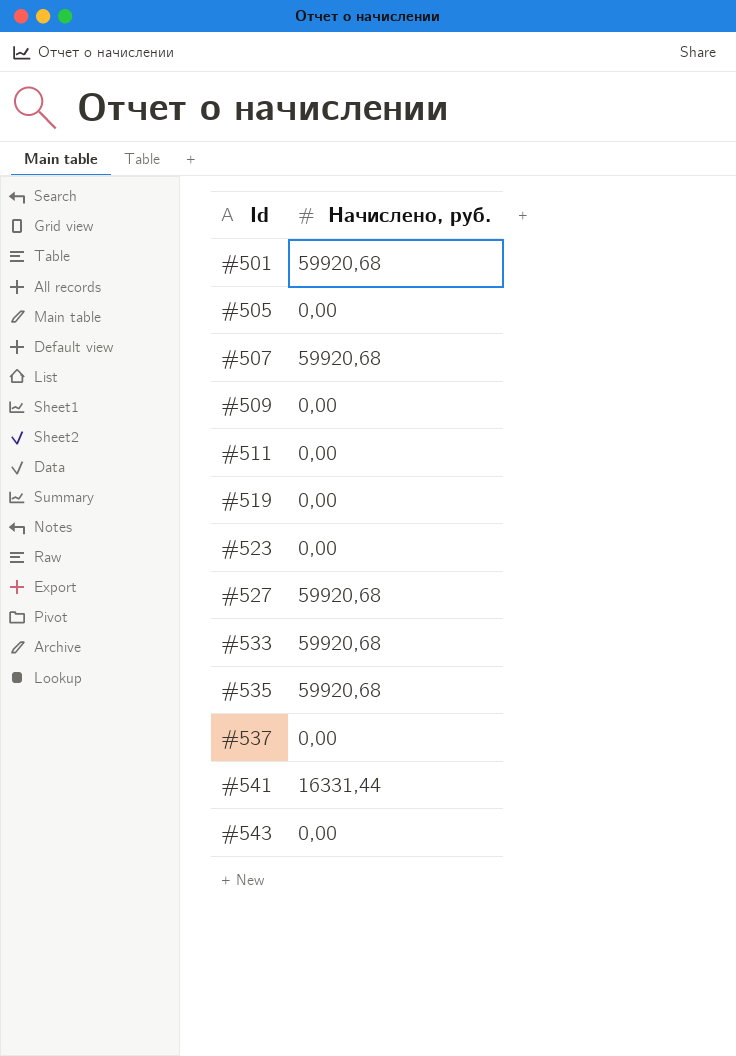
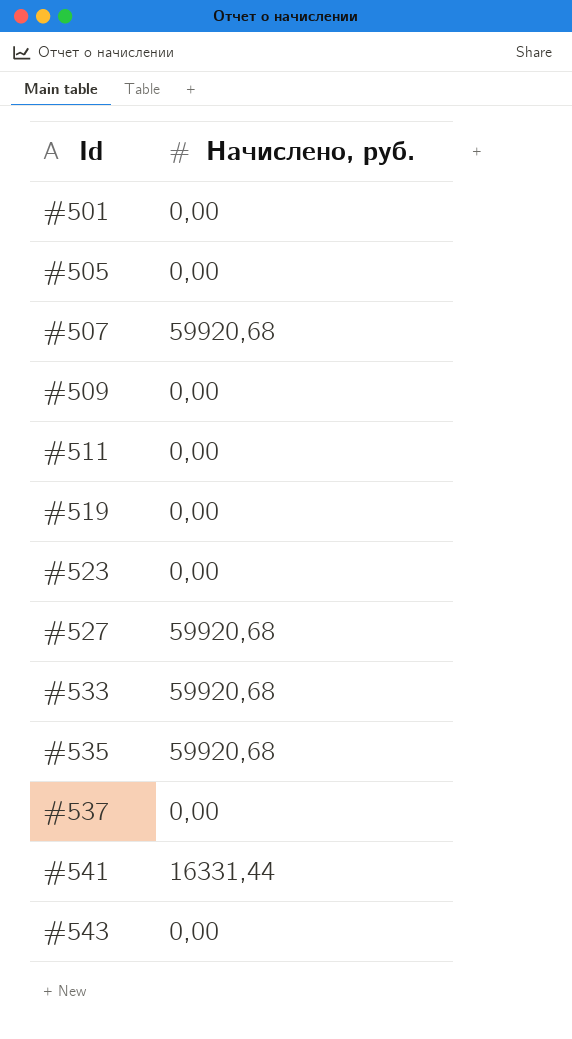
#501 | Начислено, руб.: 59920,68 -> 0,00

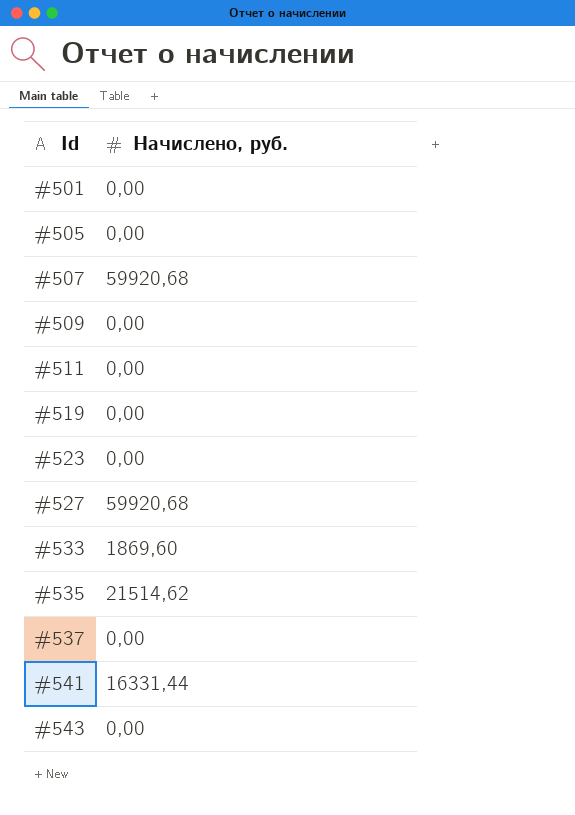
#533 | Начислено, руб.: 59920,68 -> 1869,60
#535 | Начислено, руб.: 59920,68 -> 21514,62

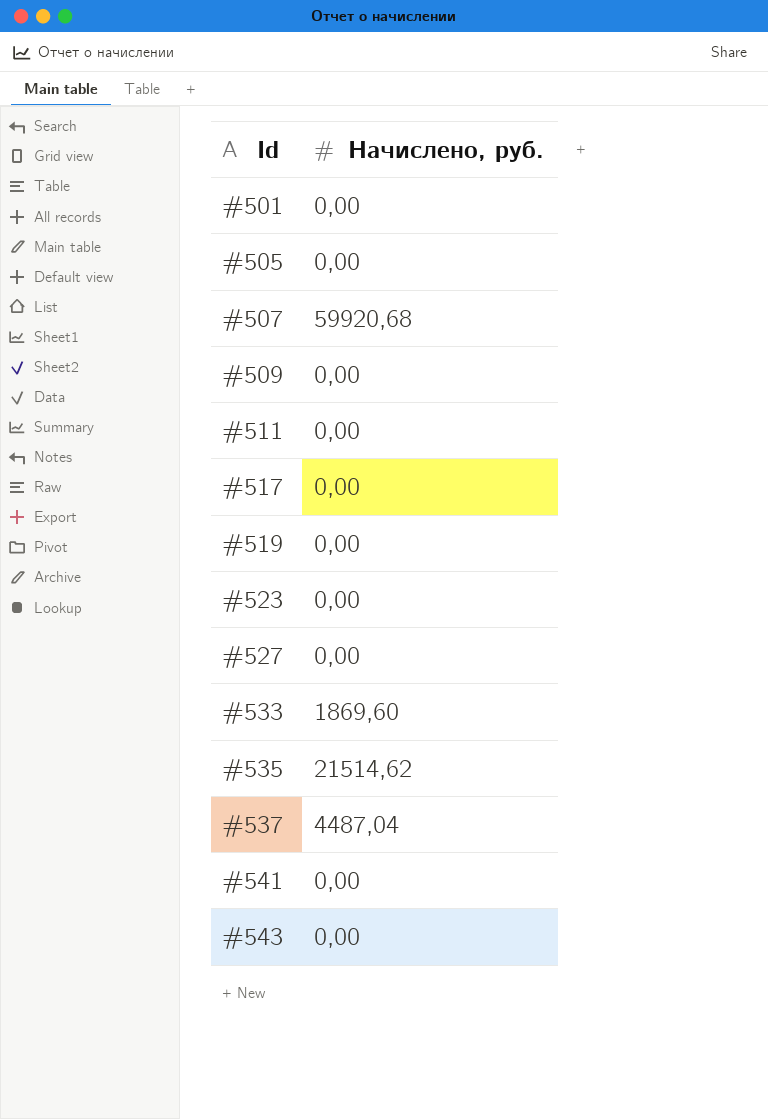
row #517: none -> 0,00
#527 | Начислено, руб.: 59920,68 -> 0,00
#537 | Начислено, руб.: 0,00 -> 4487,04
#541 | Начислено, руб.: 16331,44 -> 0,00

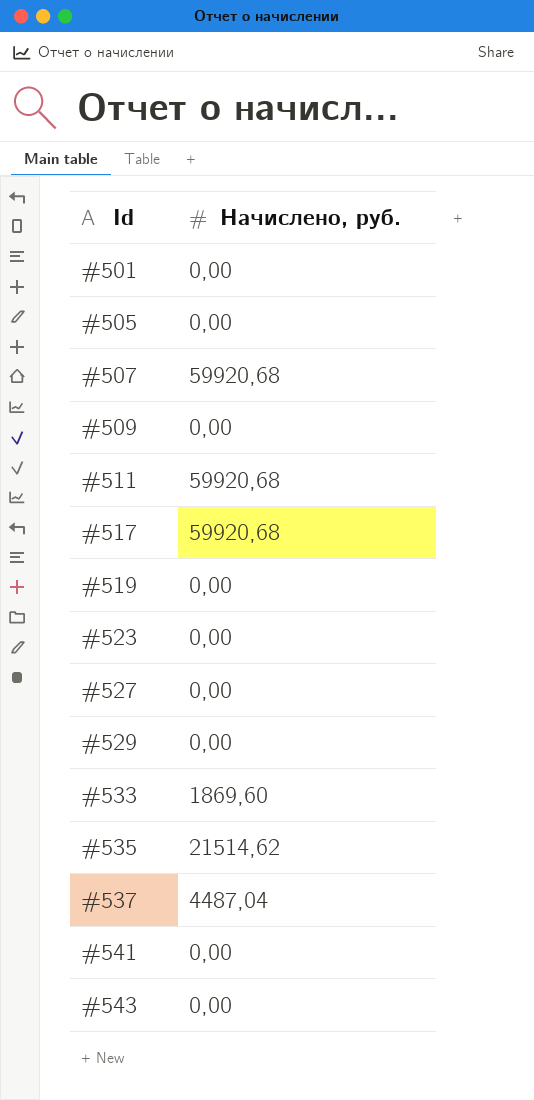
#511 | Начислено, руб.: 0,00 -> 59920,68
#517 | Начислено, руб.: 0,00 -> 59920,68
row #529: none -> 0,00

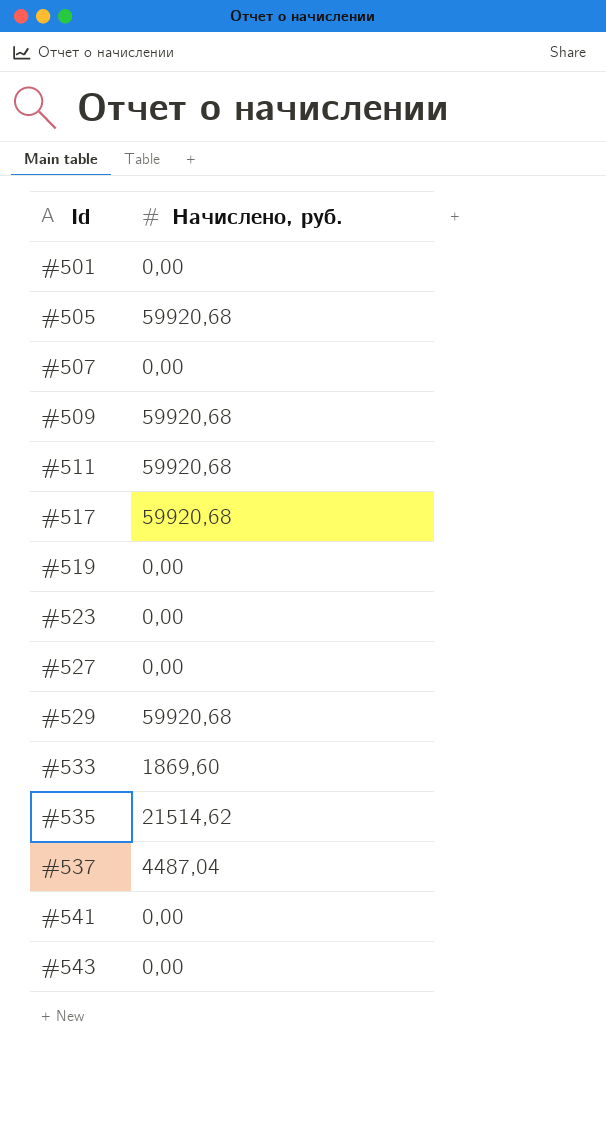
#505 | Начислено, руб.: 0,00 -> 59920,68
#507 | Начислено, руб.: 59920,68 -> 0,00
#509 | Начислено, руб.: 0,00 -> 59920,68
#529 | Начислено, руб.: 0,00 -> 59920,68

